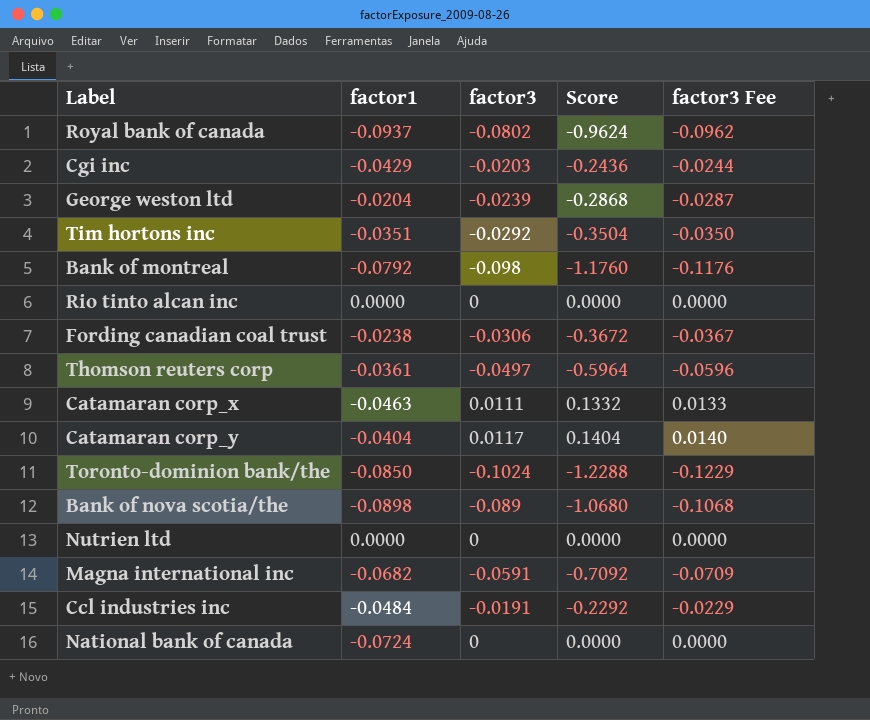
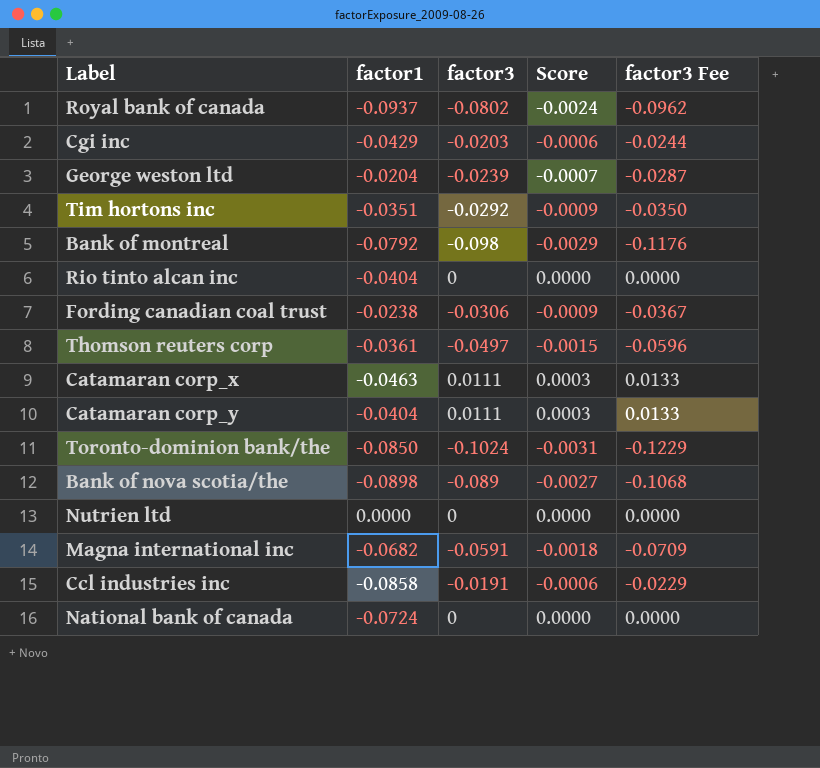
column Score | formula: [factor3] * 12 -> [factor3] * 0.03
Rio tinto alcan inc | factor1: 0.0000 -> -0.0404
Catamaran corp_y | factor3: 0.0117 -> 0.0111
Catamaran corp_y | factor3 Fee: 0.0140 -> 0.0133
Ccl industries inc | factor1: -0.0484 -> -0.0858

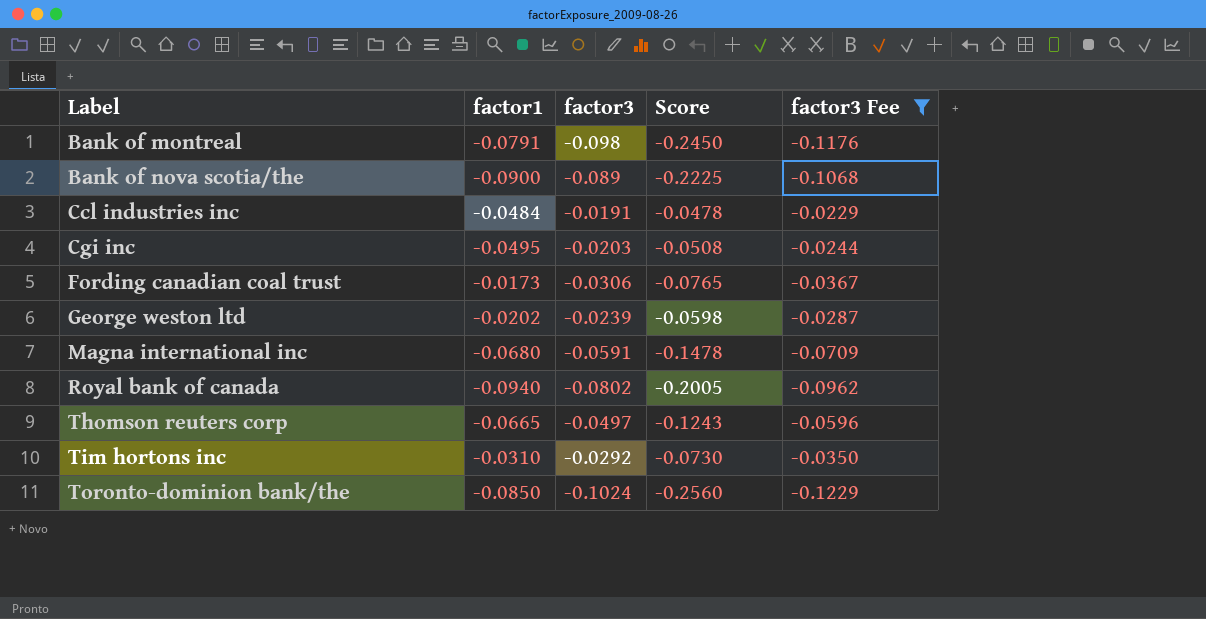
filter: none -> factor3 Fee <= -0.0229
row order: none -> Label ascending
column Score | formula: [factor3] * 0.03 -> [factor3] * 2.5
Bank of montreal | factor1: -0.0792 -> -0.0791
Bank of nova scotia/the | factor1: -0.0898 -> -0.0900
Ccl industries inc | factor1: -0.0858 -> -0.0484
Cgi inc | factor1: -0.0429 -> -0.0495
Fording canadian coal trust | factor1: -0.0238 -> -0.0173
George weston ltd | factor1: -0.0204 -> -0.0202
Magna international inc | factor1: -0.0682 -> -0.0680
Royal bank of canada | factor1: -0.0937 -> -0.0940
Thomson reuters corp | factor1: -0.0361 -> -0.0665
Tim hortons inc | factor1: -0.0351 -> -0.0310

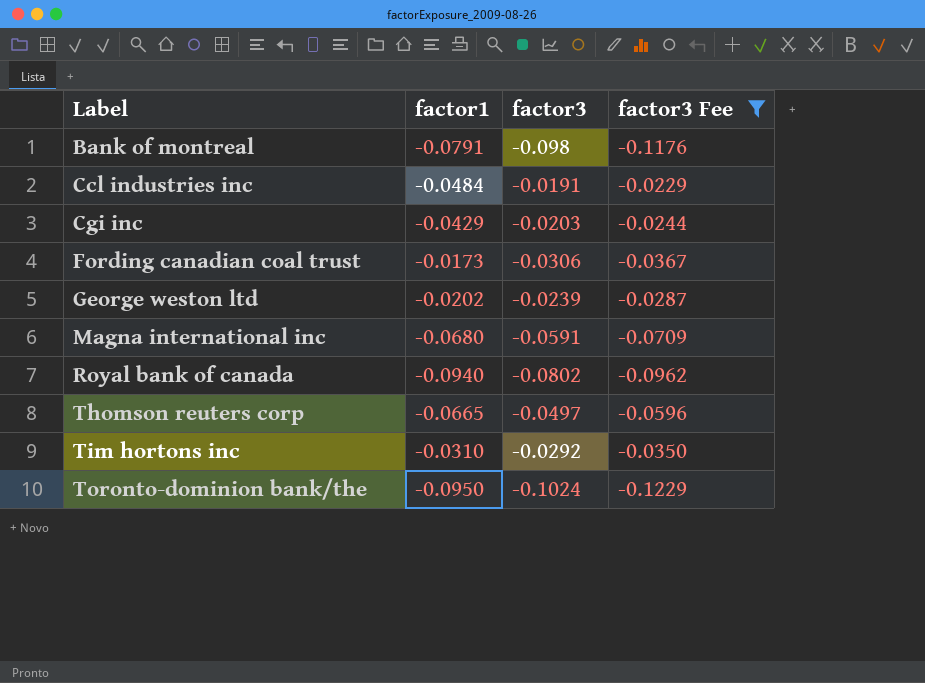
column Score | formula: [factor3] * 2.5 -> none
row Bank of nova scotia/the: -0.0900 | -0.089 | -0.2225 | -0.1068 -> none
Cgi inc | factor1: -0.0495 -> -0.0429
Toronto-dominion bank/the | factor1: -0.0850 -> -0.0950

